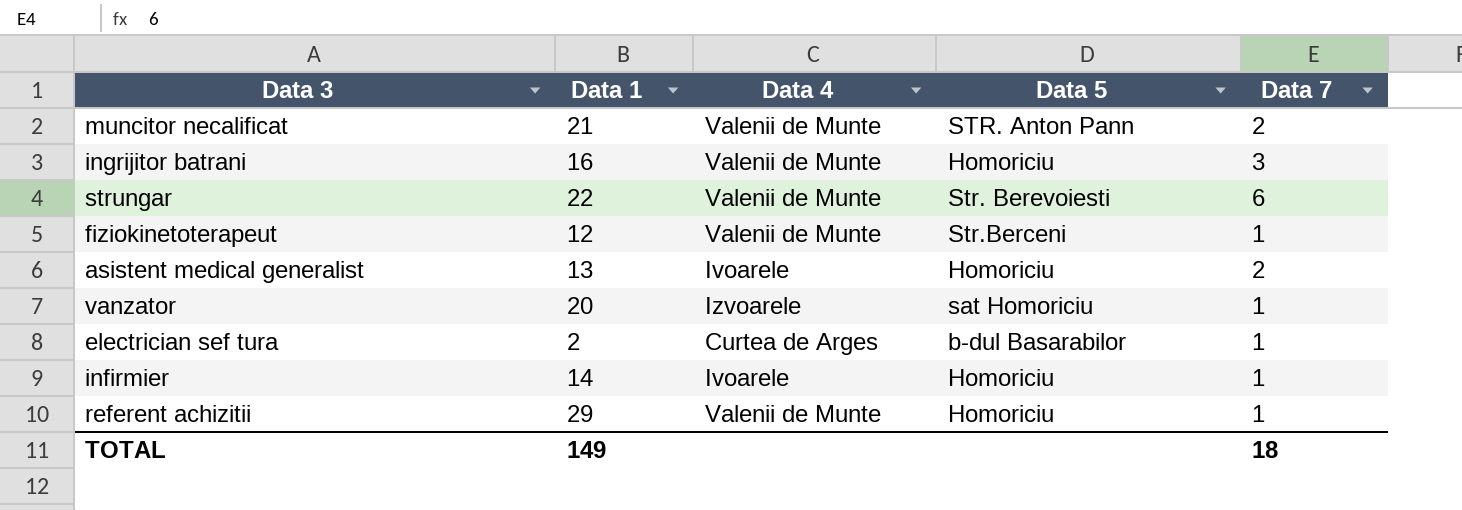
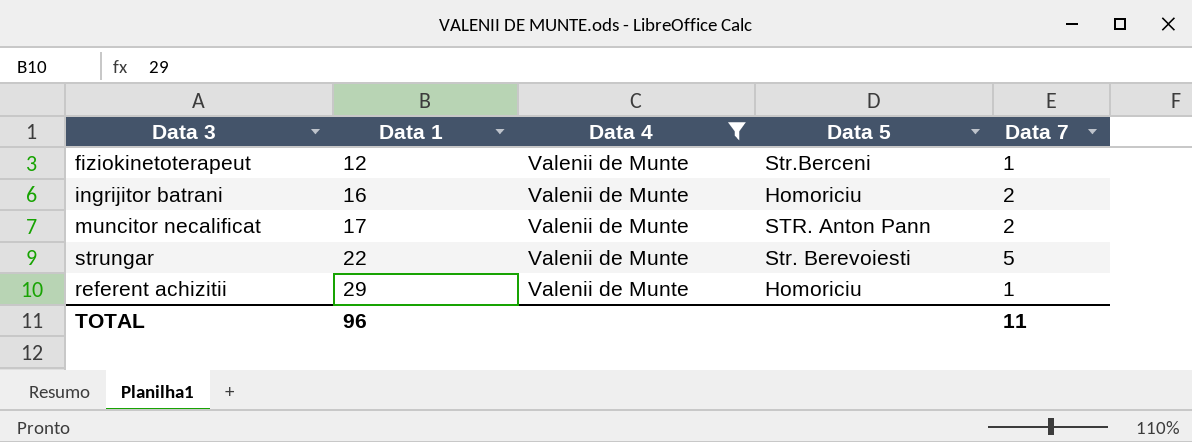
filter: none -> Data 4 = Valenii de Munte
row order: none -> Data 1 ascending
ingrijitor batrani | Data 7: 3 -> 2
muncitor necalificat | Data 1: 21 -> 17
strungar | Data 7: 6 -> 5
TOTAL | Data 1: 149 -> 96
TOTAL | Data 7: 18 -> 11

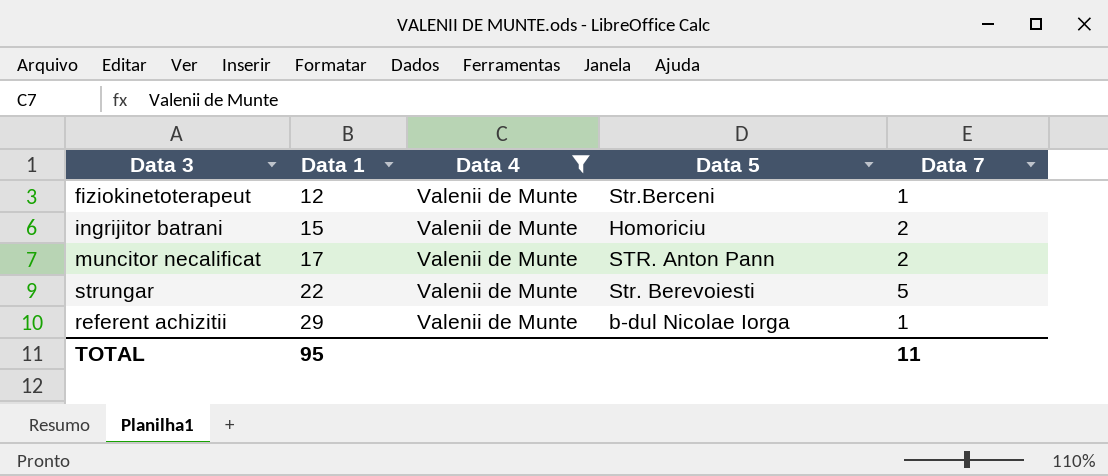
ingrijitor batrani | Data 1: 16 -> 15
referent achizitii | Data 5: Homoriciu -> b-dul Nicolae Iorga
TOTAL | Data 1: 96 -> 95

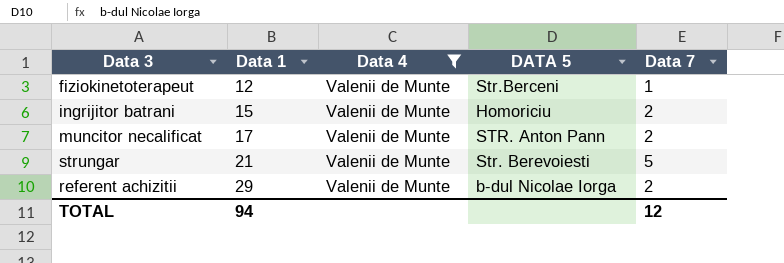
column name: Data 5 -> DATA 5
strungar | Data 1: 22 -> 21
referent achizitii | Data 7: 1 -> 2
TOTAL | Data 1: 95 -> 94
TOTAL | Data 7: 11 -> 12

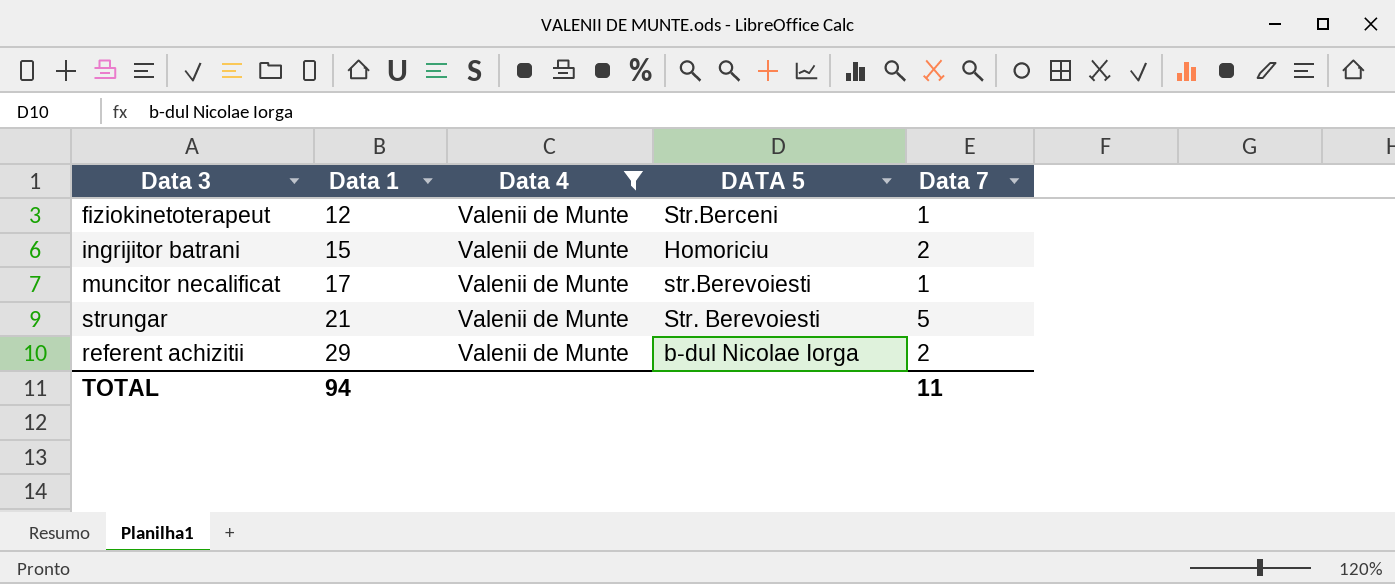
muncitor necalificat | DATA 5: STR. Anton Pann -> str.Berevoiesti
muncitor necalificat | Data 7: 2 -> 1
TOTAL | Data 7: 12 -> 11

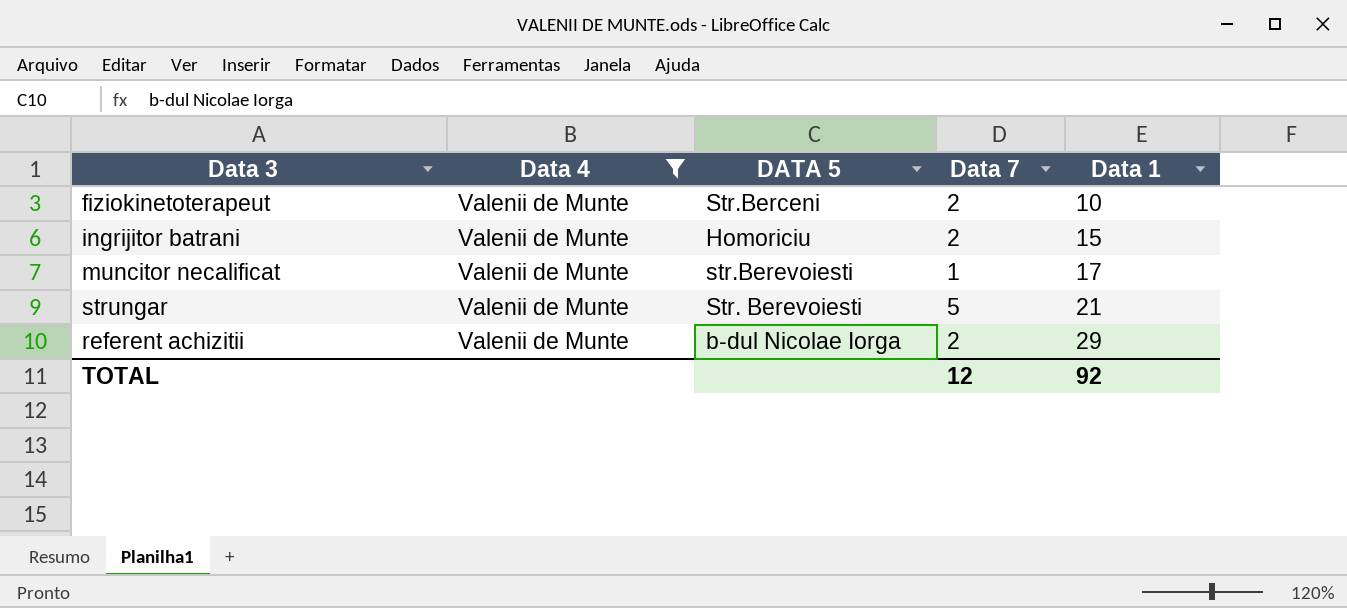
column Data 1 | position: 2 -> 5
fiziokinetoterapeut | Data 7: 1 -> 2
fiziokinetoterapeut | Data 1: 12 -> 10
TOTAL | Data 7: 11 -> 12
TOTAL | Data 1: 94 -> 92

